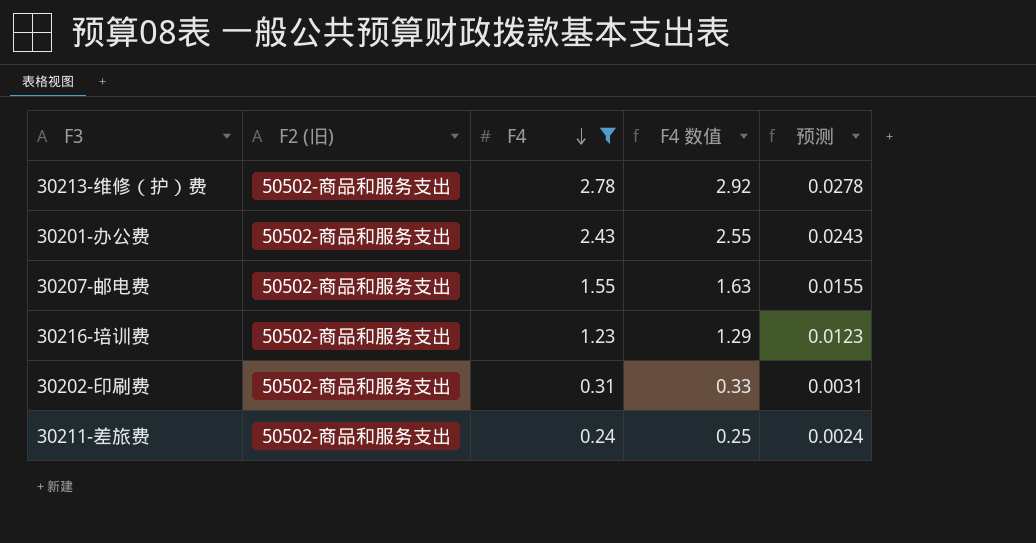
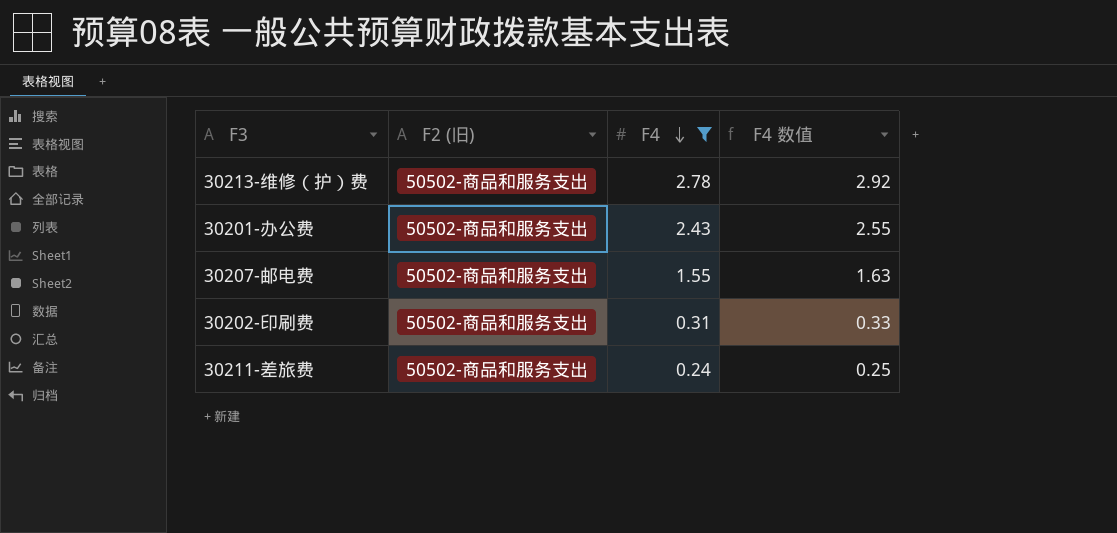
column 预测 | formula: [F4] * 0.01 -> none
row 30216-培训费: 50502-商品和服务支出 | 1.23 | 1.29 | 0.0123 -> none

